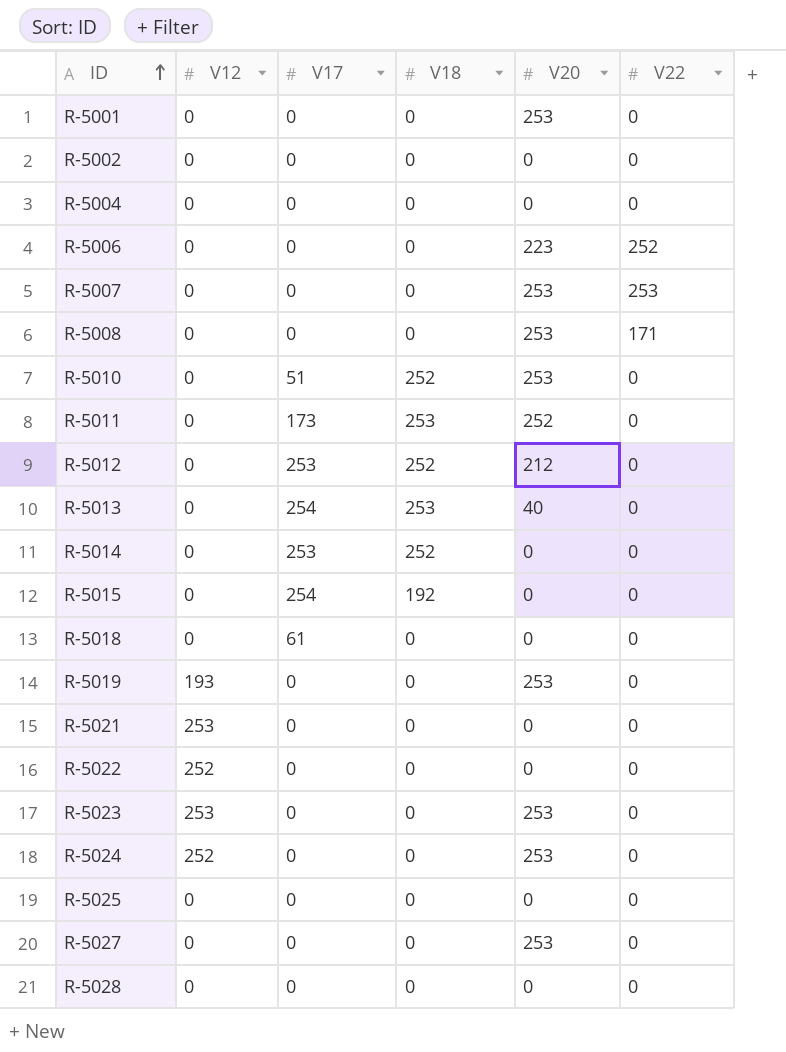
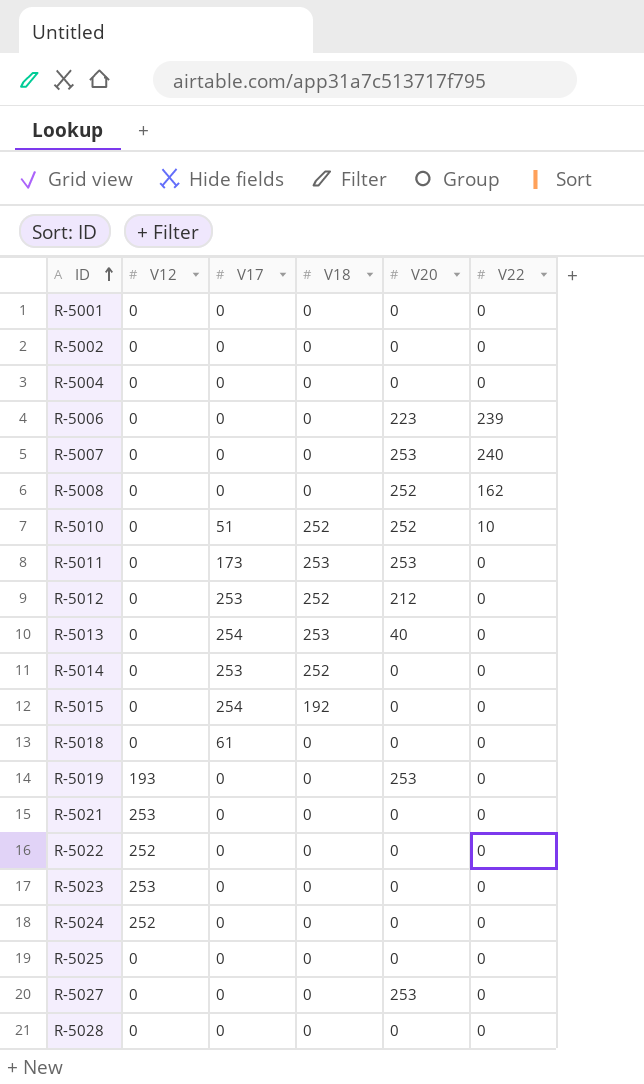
R-5001 | V20: 253 -> 0
R-5006 | V22: 252 -> 239
R-5007 | V22: 253 -> 240
R-5008 | V20: 253 -> 252
R-5008 | V22: 171 -> 162
R-5010 | V20: 253 -> 252
R-5010 | V22: 0 -> 10
R-5011 | V20: 252 -> 253
R-5023 | V20: 253 -> 0
R-5024 | V20: 253 -> 0

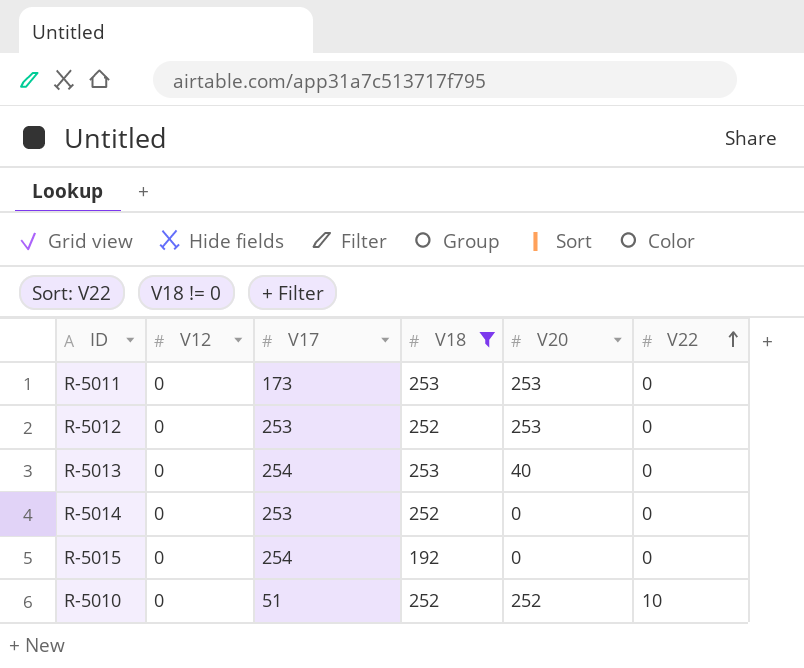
filter: none -> V18 != 0
row order: ID ascending -> V22 ascending
R-5012 | V20: 212 -> 253

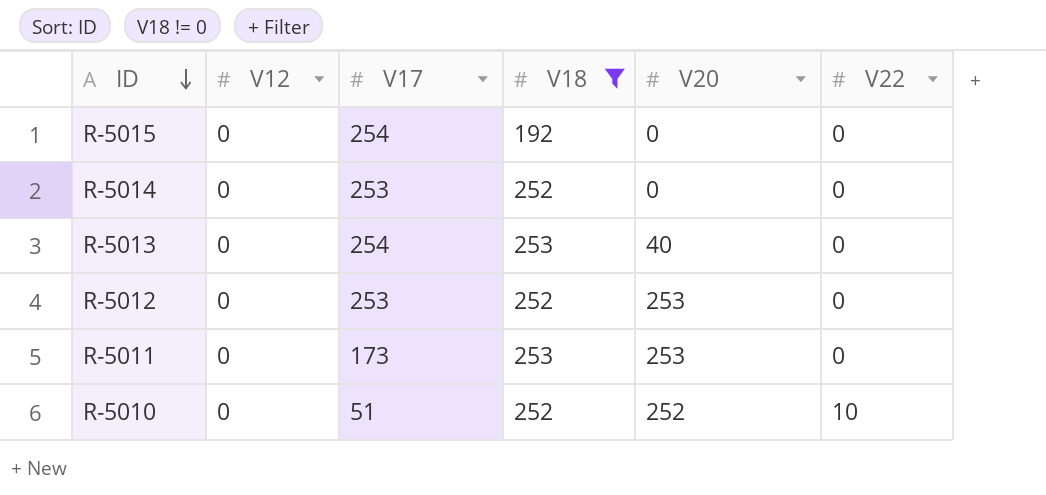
row order: V22 ascending -> ID descending

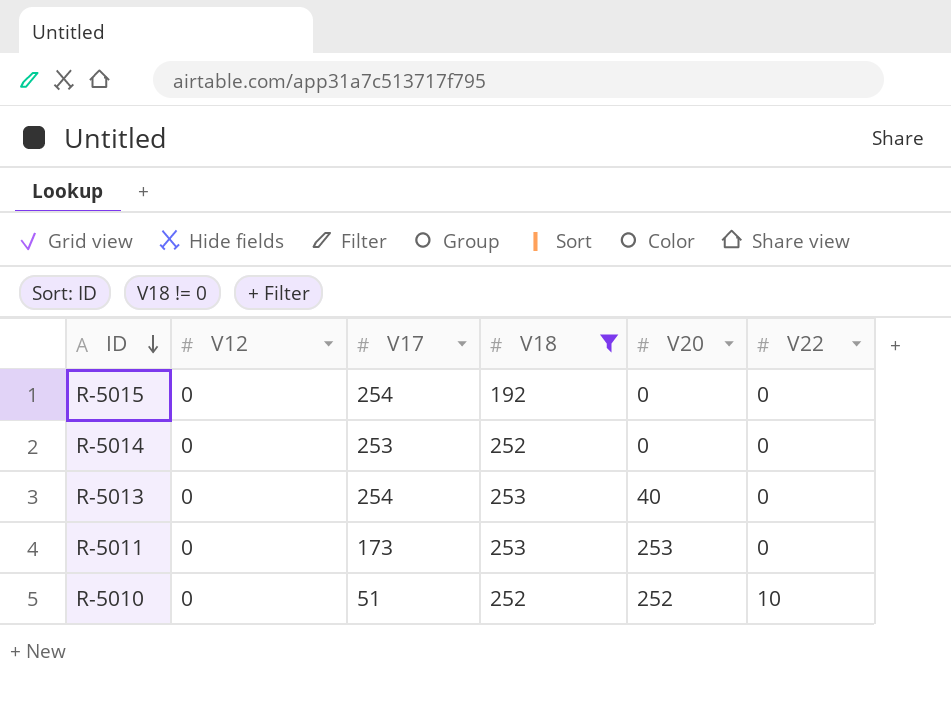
row R-5012: 0 | 253 | 252 | 253 | 0 -> none

